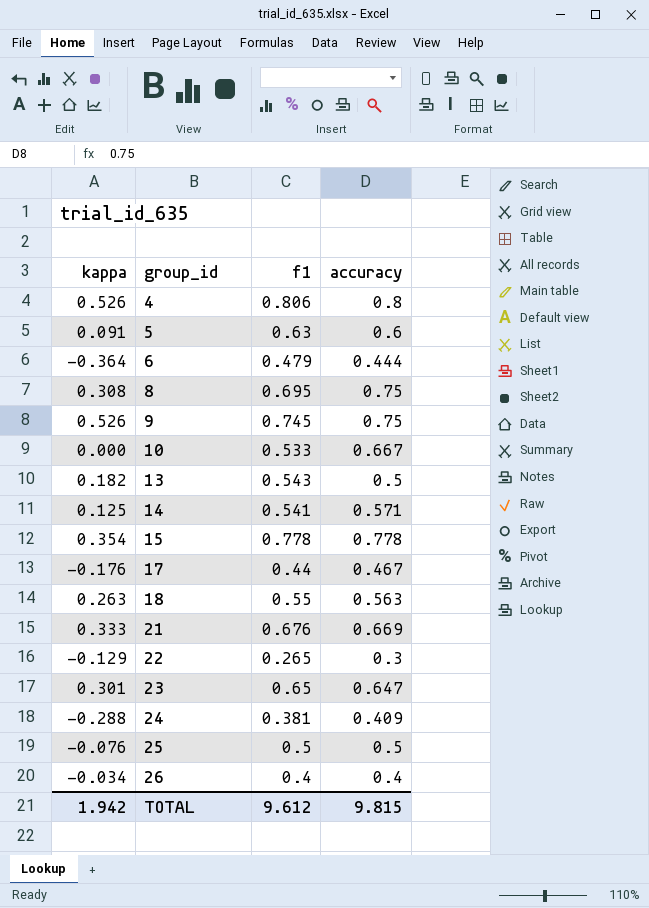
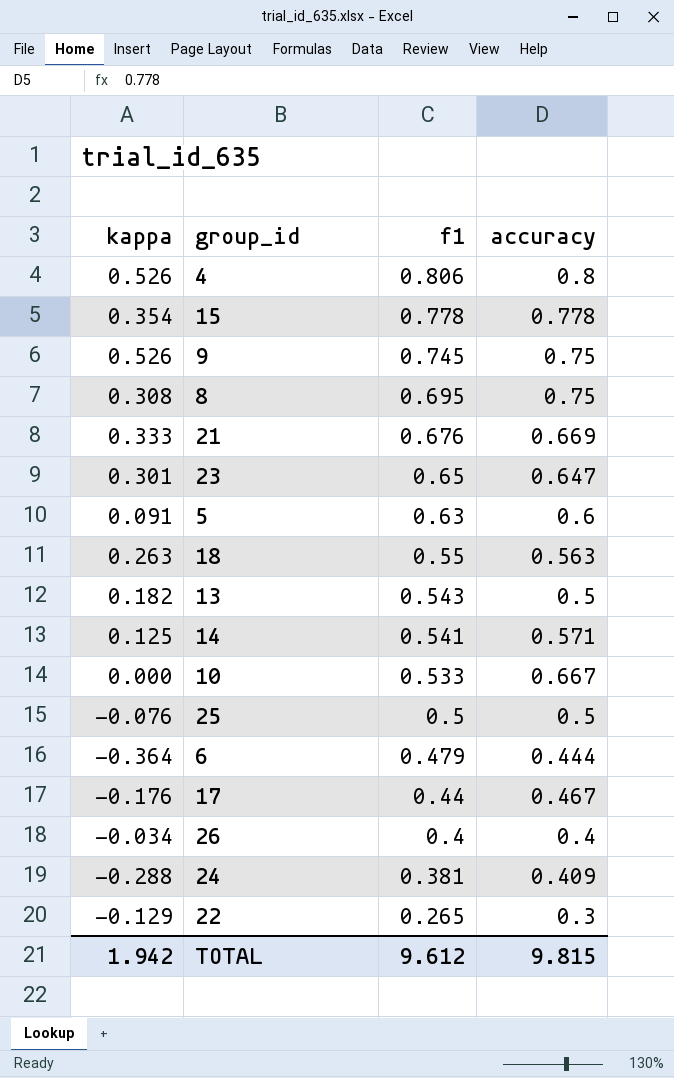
row order: group_id ascending -> f1 descending

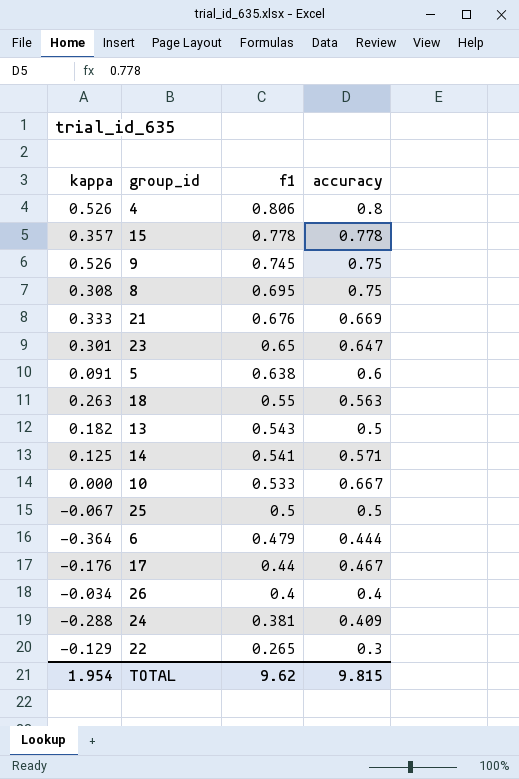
15 | kappa: 0.354 -> 0.357
5 | f1: 0.63 -> 0.638
25 | kappa: -0.076 -> -0.067
TOTAL | kappa: 1.942 -> 1.954
TOTAL | f1: 9.612 -> 9.62

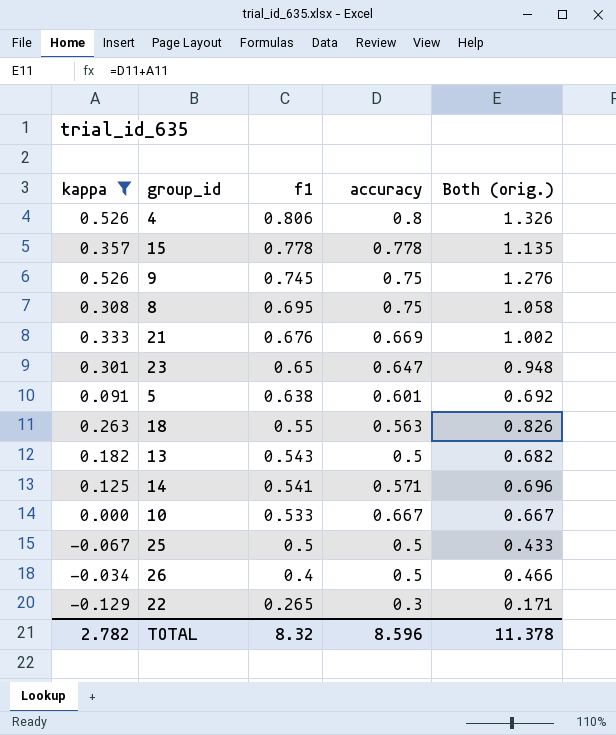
filter: none -> kappa >= -0.129
column Both (orig.) | formula: none -> [kappa] + [accuracy]
5 | accuracy: 0.6 -> 0.601
26 | accuracy: 0.4 -> 0.5
TOTAL | kappa: 1.954 -> 2.782
TOTAL | f1: 9.62 -> 8.32
TOTAL | accuracy: 9.815 -> 8.596

